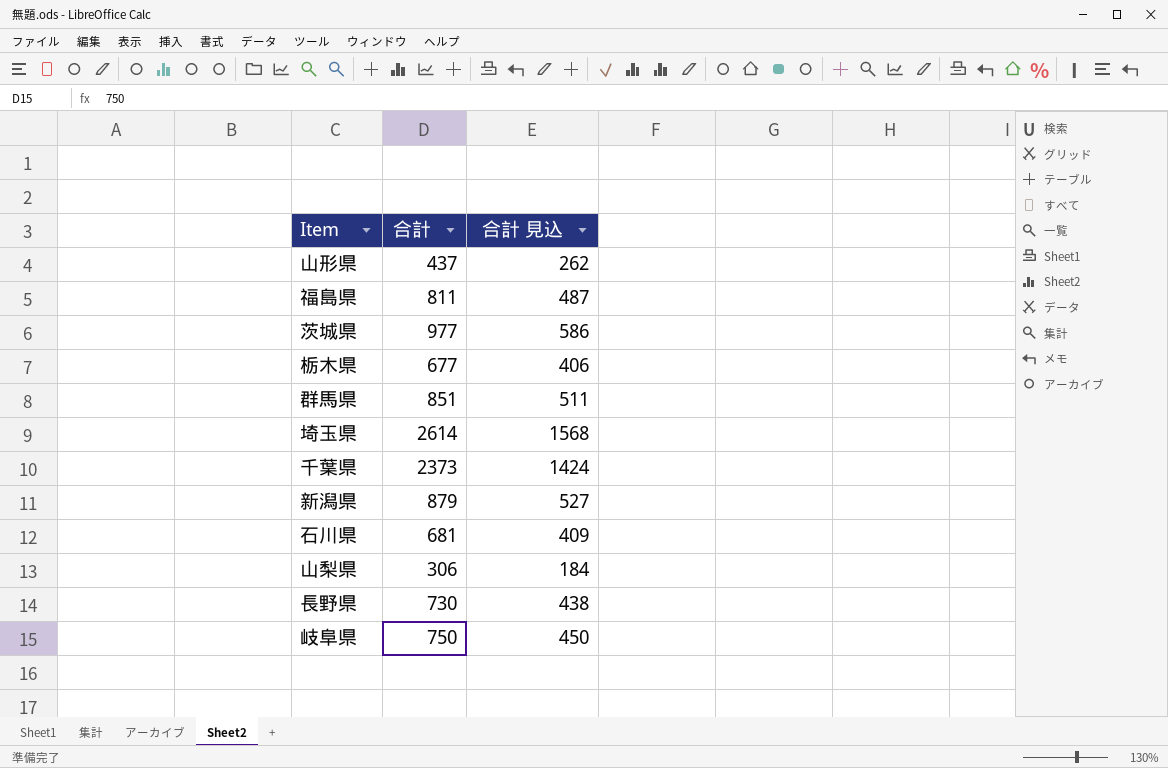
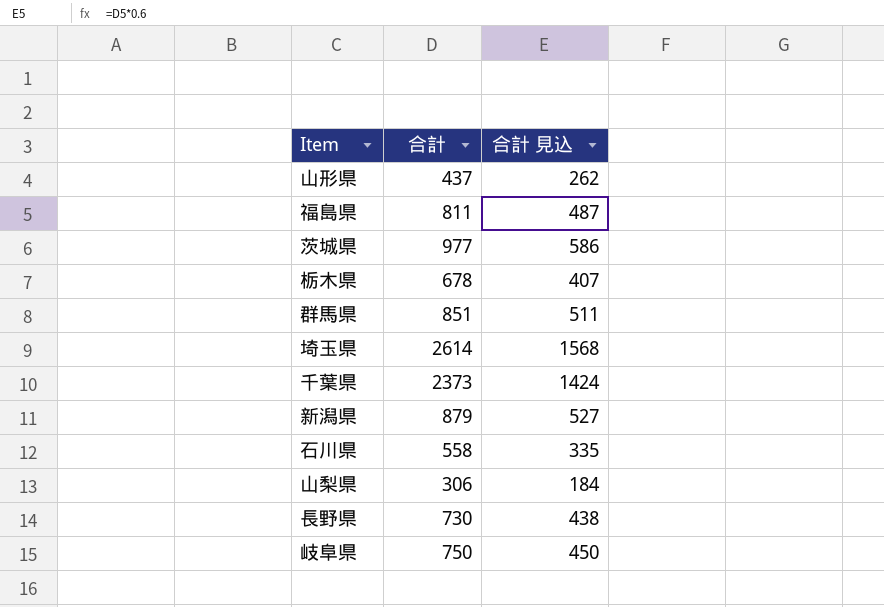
栃木県 | 合計: 677 -> 678
栃木県 | 合計 見込: 406 -> 407
石川県 | 合計: 681 -> 558
石川県 | 合計 見込: 409 -> 335

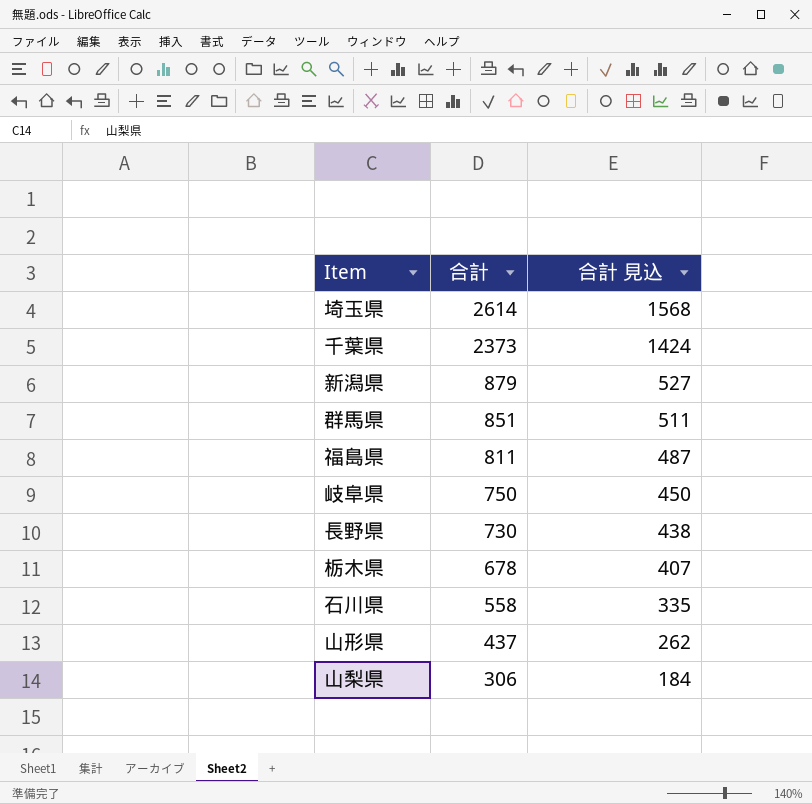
row order: none -> 合計 descending
row 茨城県: 977 | 586 -> none

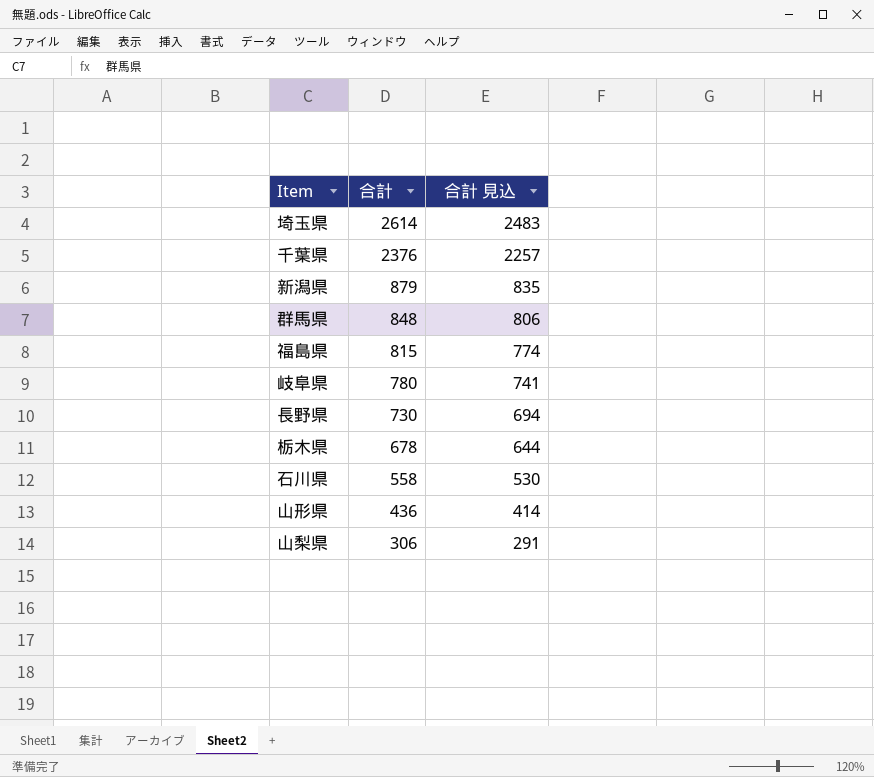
column 合計 見込 | formula: [合計] * 0.6 -> [合計] * 0.95
千葉県 | 合計: 2373 -> 2376
群馬県 | 合計: 851 -> 848
福島県 | 合計: 811 -> 815
岐阜県 | 合計: 750 -> 780
山形県 | 合計: 437 -> 436

